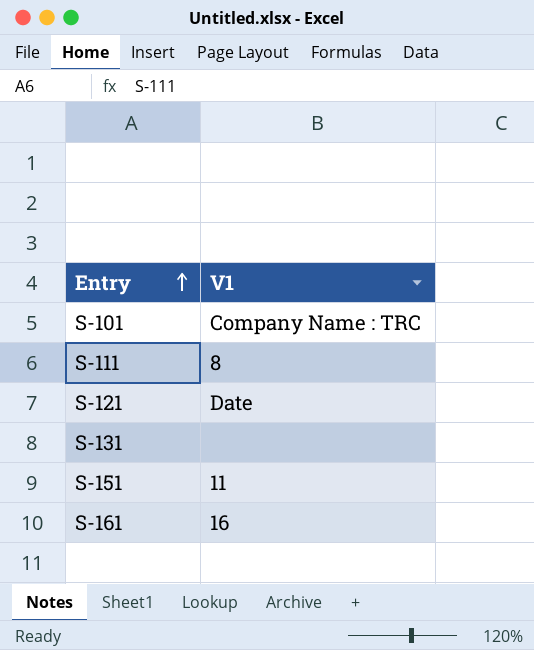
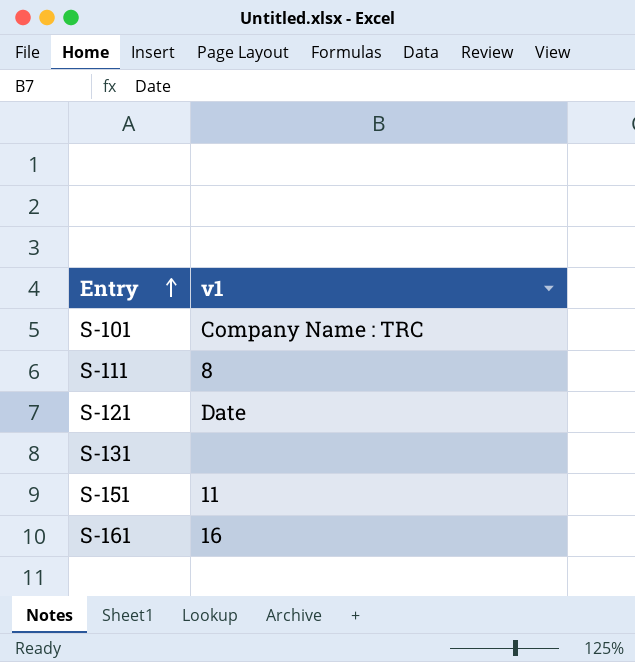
column name: V1 -> v1

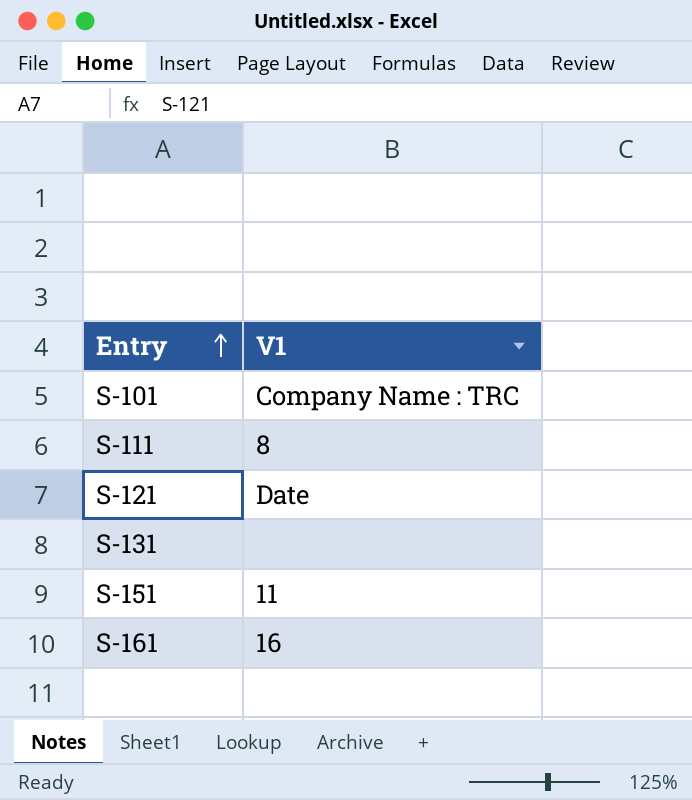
column name: v1 -> V1

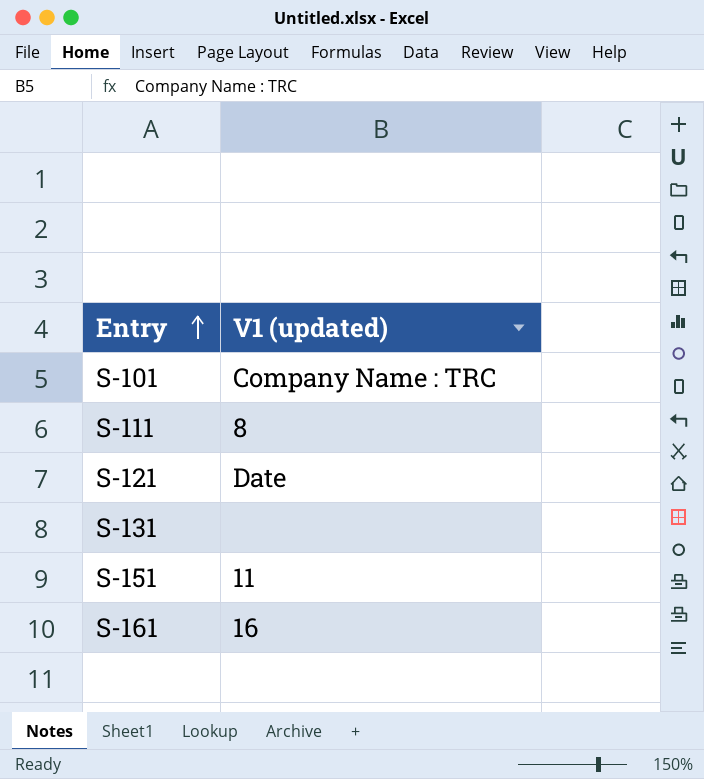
column name: V1 -> V1 (updated)

